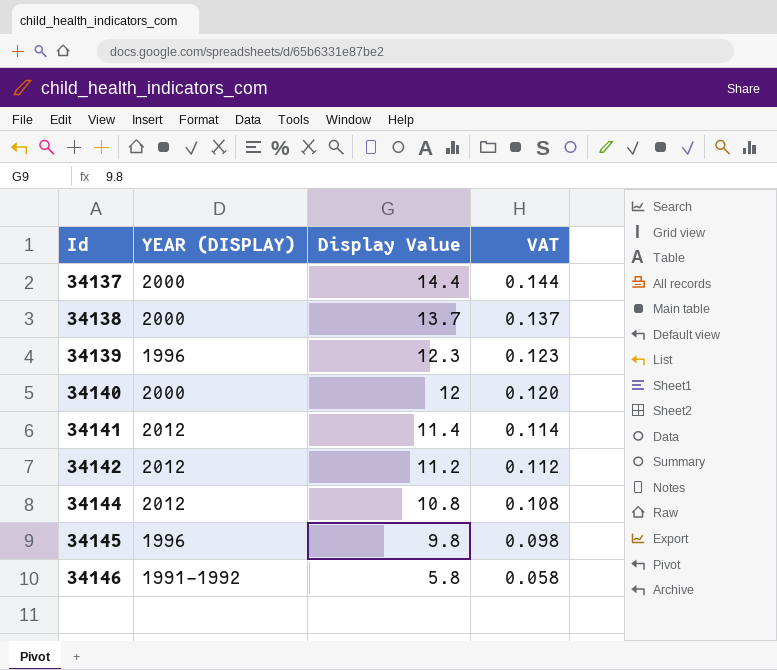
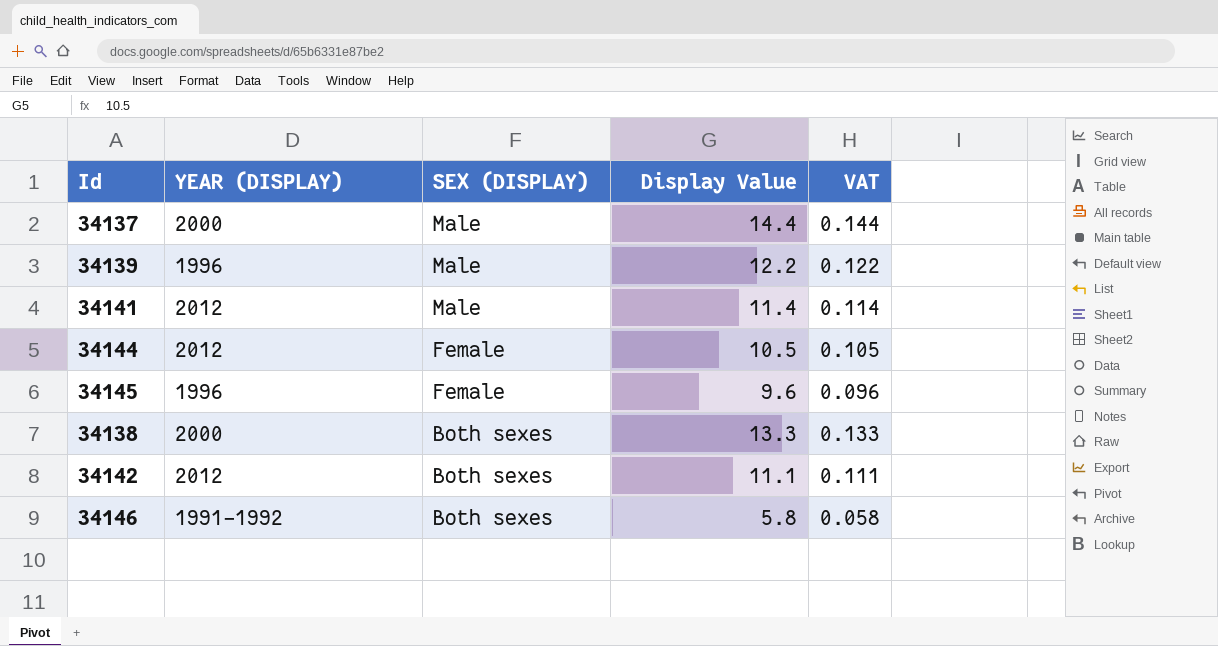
row order: Id ascending -> SEX (DISPLAY) descending
column SEX (DISPLAY) | position: none -> 3
row 34140: 2000 | 12 | 0.120 -> none
34139 | Display Value: 12.3 -> 12.2
34139 | VAT: 0.123 -> 0.122
34144 | Display Value: 10.8 -> 10.5
34144 | VAT: 0.108 -> 0.105
34145 | Display Value: 9.8 -> 9.6
34145 | VAT: 0.098 -> 0.096
34138 | Display Value: 13.7 -> 13.3
34138 | VAT: 0.137 -> 0.133
34142 | Display Value: 11.2 -> 11.1
34142 | VAT: 0.112 -> 0.111

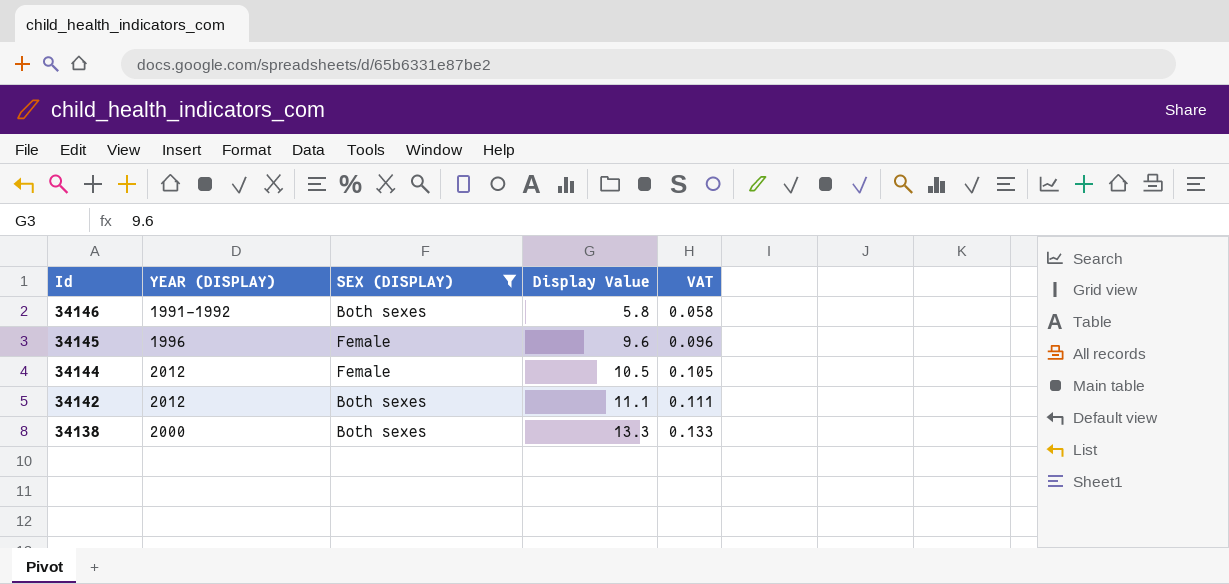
filter: none -> SEX (DISPLAY) != Male
row order: SEX (DISPLAY) descending -> Id descending

